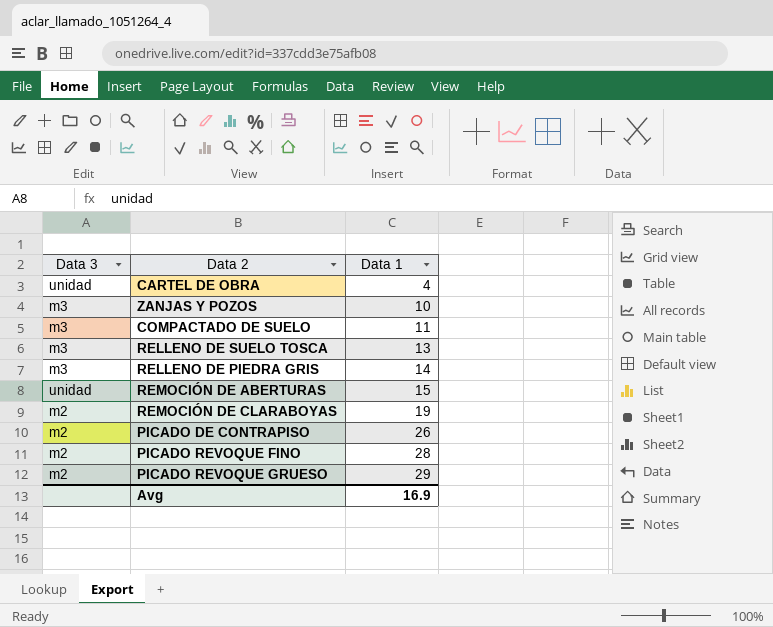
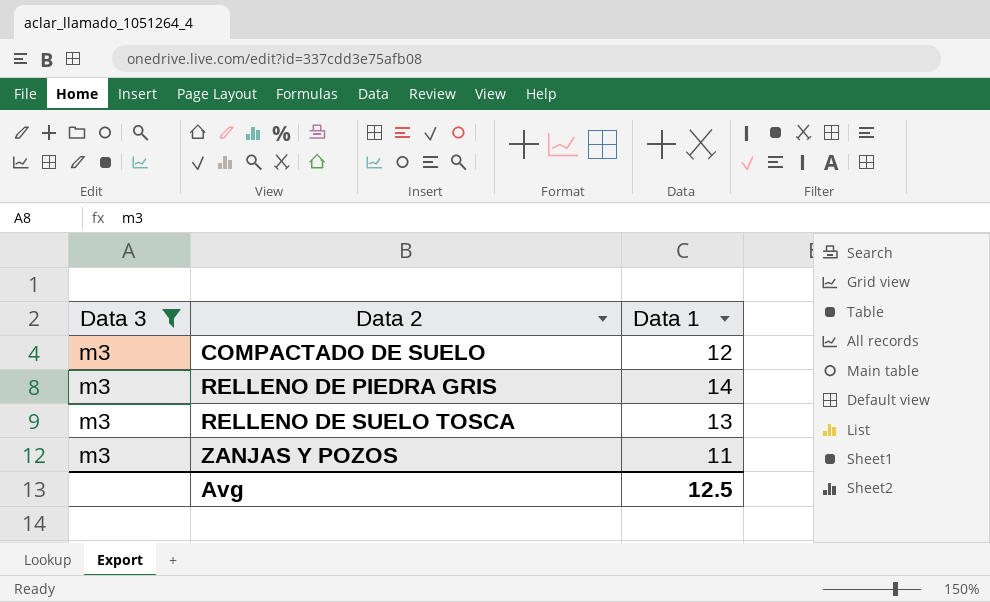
filter: none -> Data 3 = m3
row order: Data 1 ascending -> Data 2 ascending
COMPACTADO DE SUELO | Data 1: 11 -> 12
ZANJAS Y POZOS | Data 1: 10 -> 11
Avg | Data 1: 16.9 -> 12.5

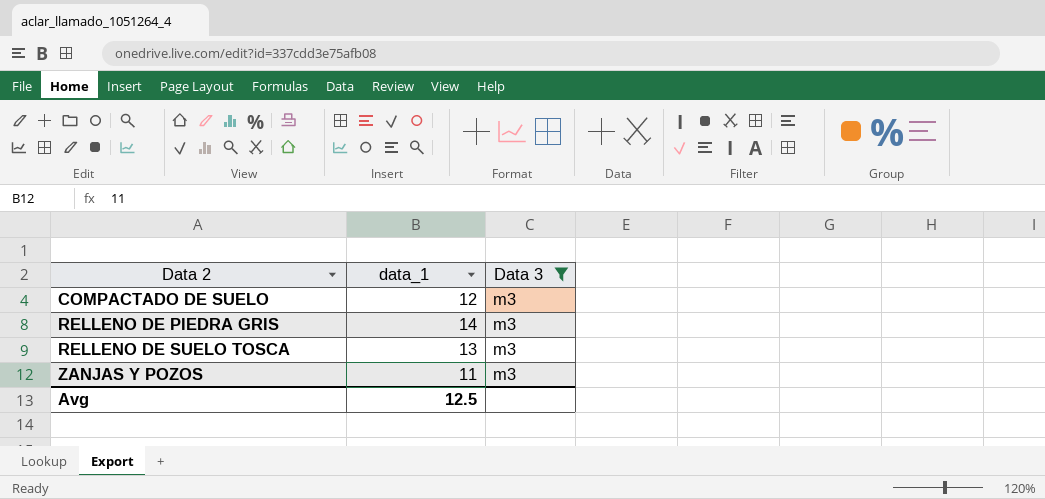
column name: Data 1 -> data_1
column Data 3 | position: 1 -> 3

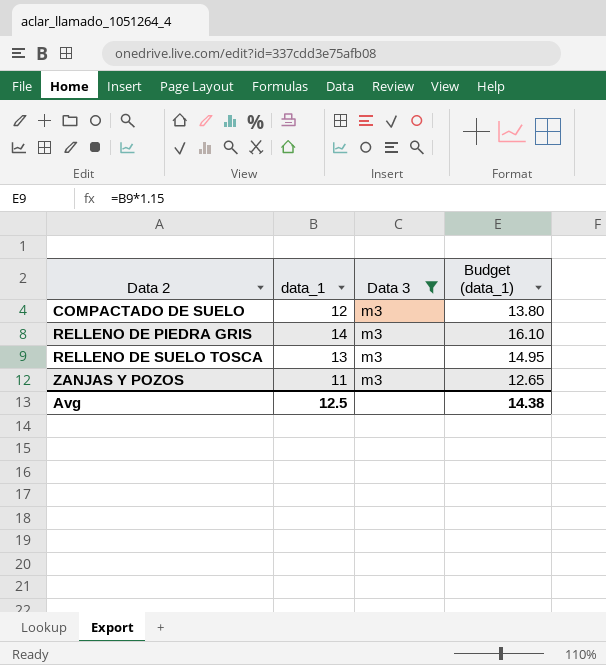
column Budget (data_1) | formula: none -> [data_1] * 1.15

